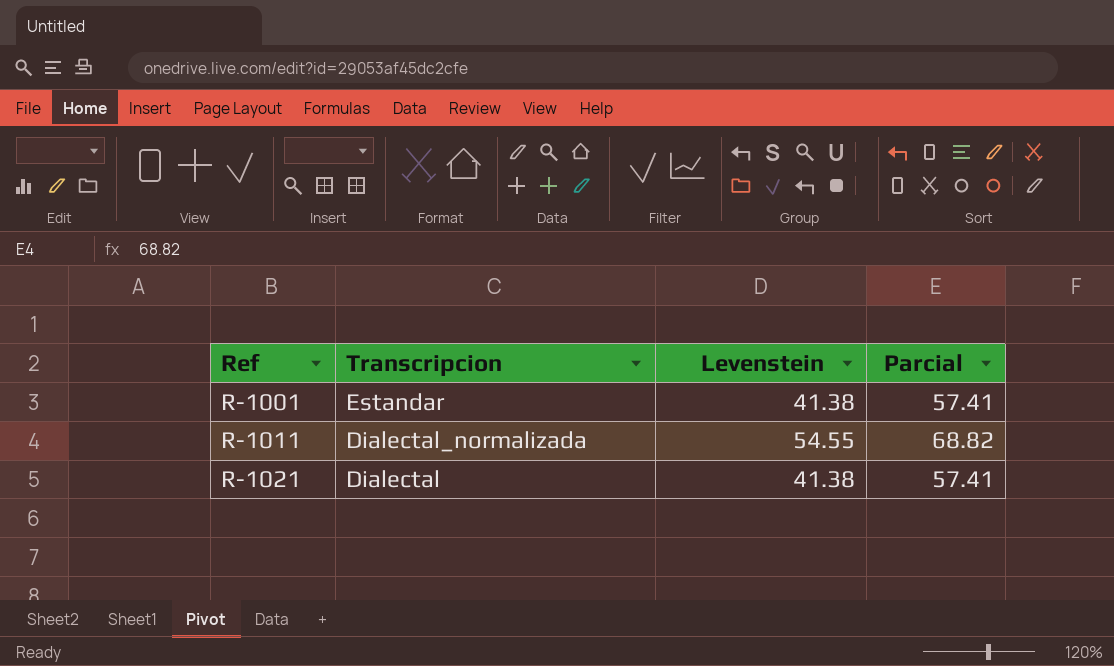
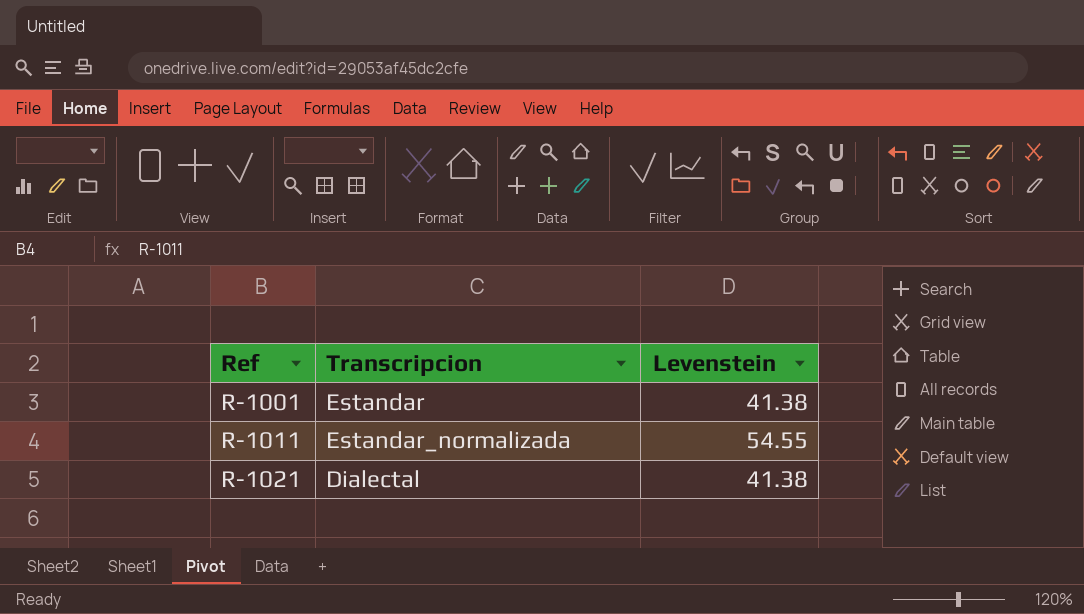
column Parcial | position: 4 -> none
R-1011 | Transcripcion: Dialectal_normalizada -> Estandar_normalizada

